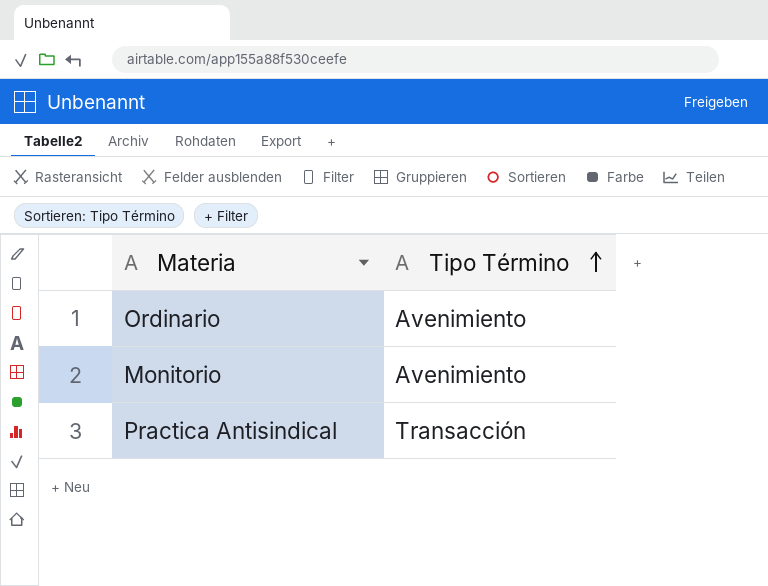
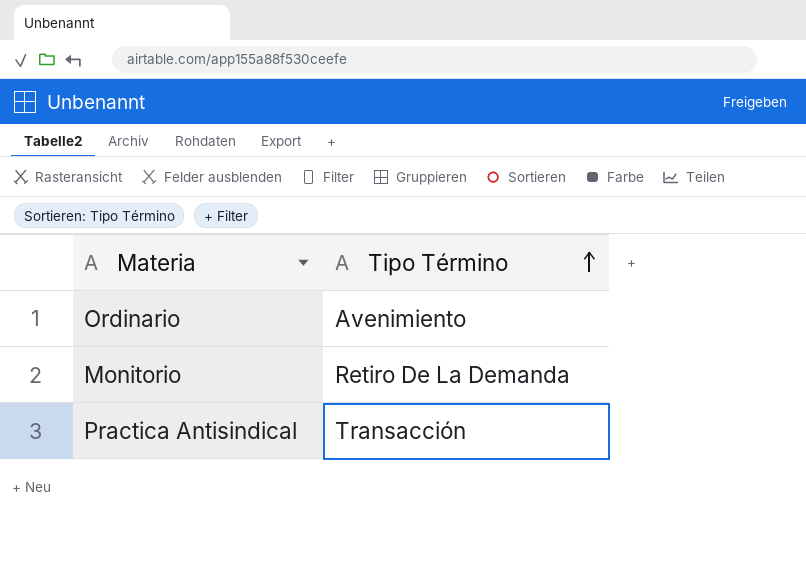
Monitorio | Tipo Término: Avenimiento -> Retiro De La Demanda

